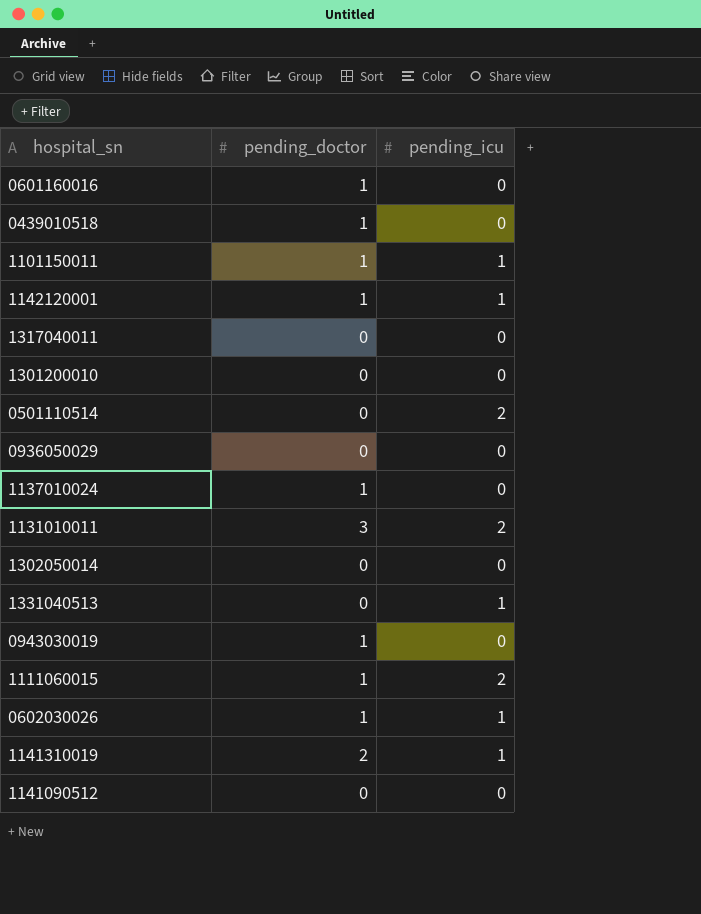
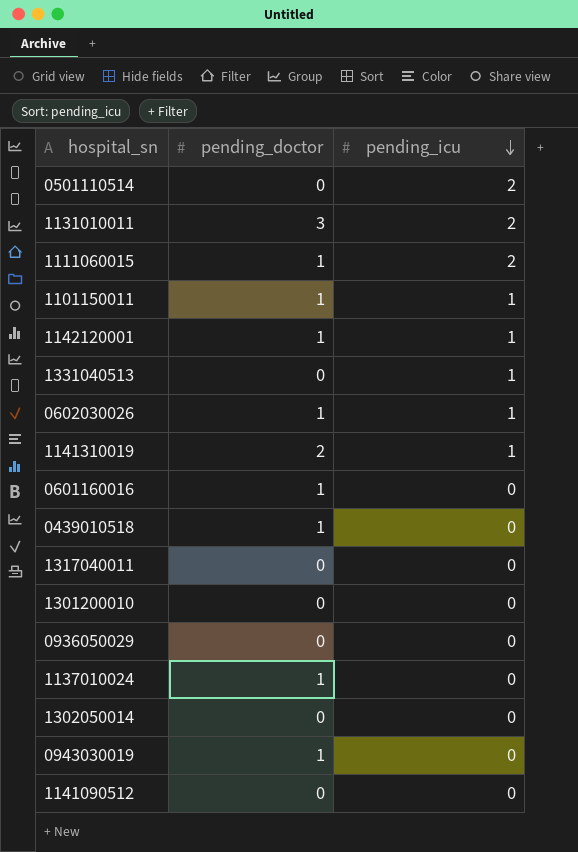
row order: none -> pending_icu descending

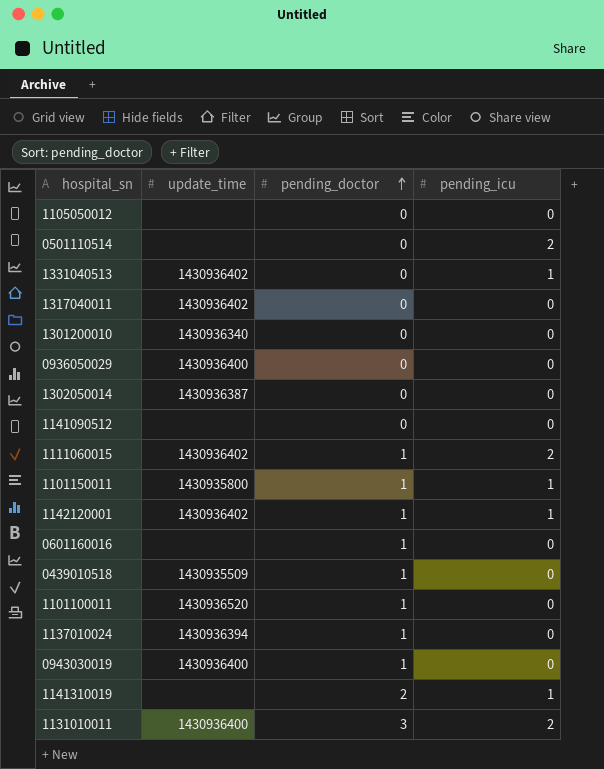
row order: pending_icu descending -> pending_doctor ascending
column update_time | position: none -> 2
row 0602030026: 1 | 1 -> none
row 1105050012: none -> none | 0 | 0
row 1101100011: none -> 1430936520 | 1 | 0

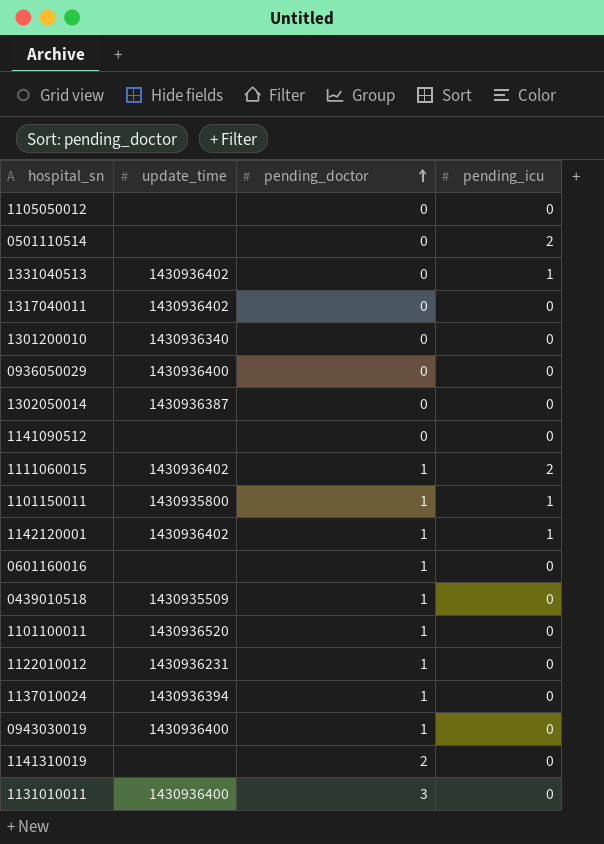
row 1122010012: none -> 1430936231 | 1 | 0
1141310019 | pending_icu: 1 -> 0
1131010011 | pending_icu: 2 -> 0

